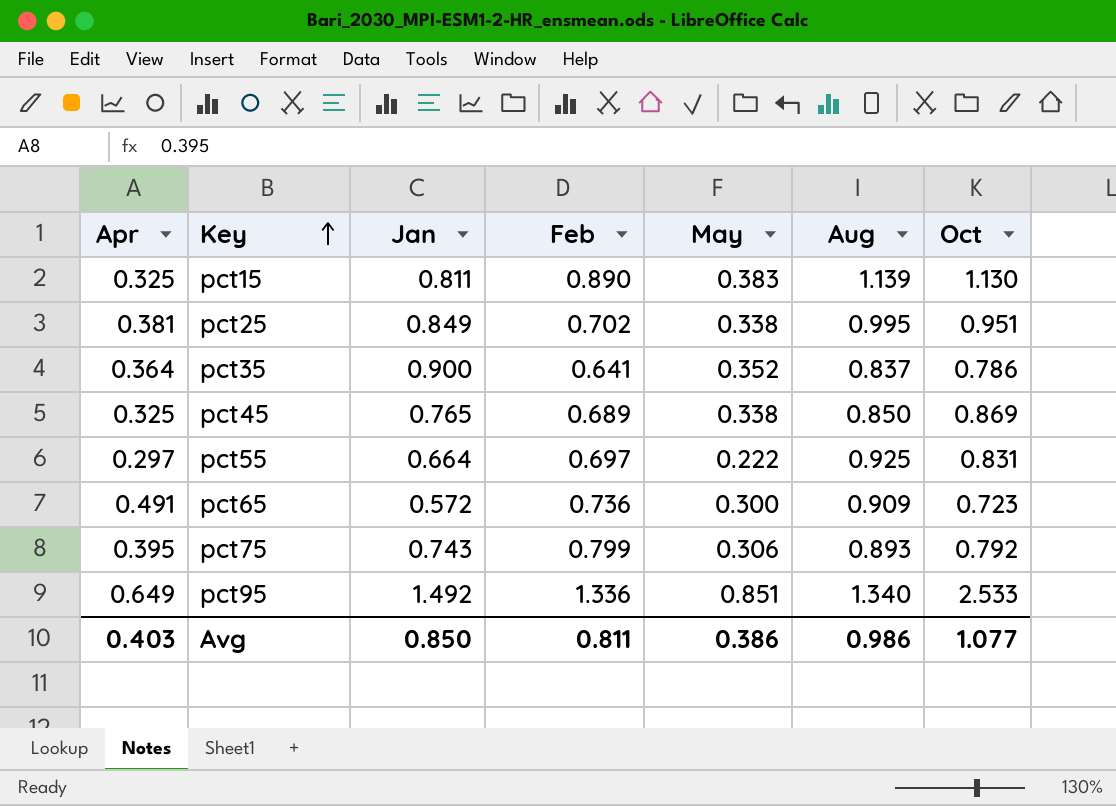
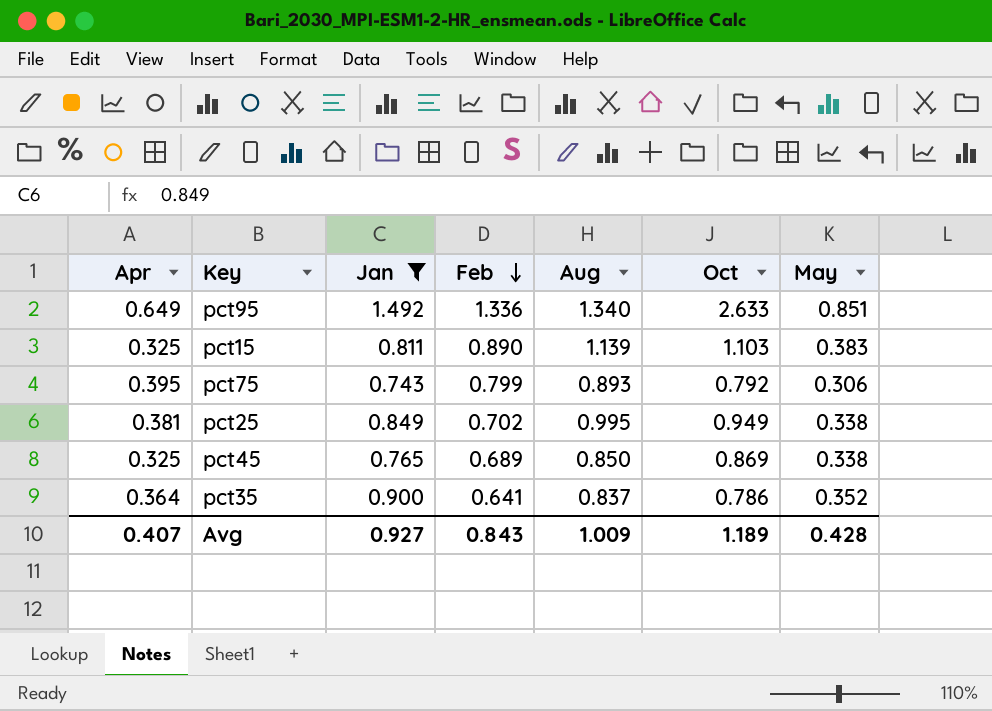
filter: none -> Jan >= 0.743
row order: Key ascending -> Feb descending
column May | position: 5 -> 7
pct95 | Oct: 2.533 -> 2.633
pct15 | Oct: 1.130 -> 1.103
pct25 | Oct: 0.951 -> 0.949
Avg | Apr: 0.403 -> 0.407
Avg | Jan: 0.850 -> 0.927
Avg | Feb: 0.811 -> 0.843
Avg | Aug: 0.986 -> 1.009
Avg | Oct: 1.077 -> 1.189
Avg | May: 0.386 -> 0.428

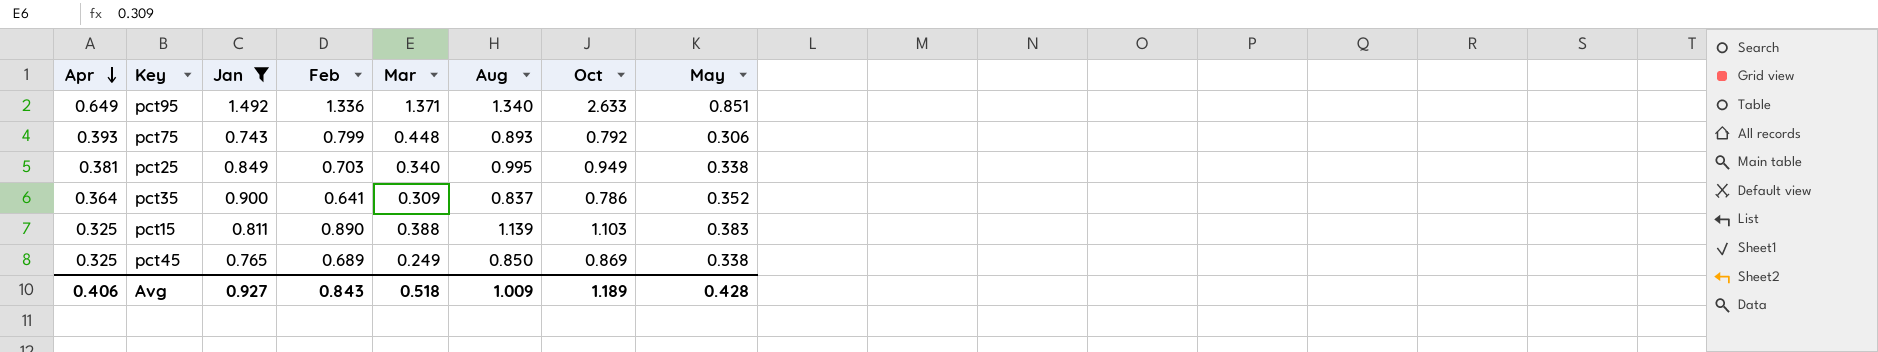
row order: Feb descending -> Apr descending
column Mar | position: none -> 5
pct75 | Apr: 0.395 -> 0.393
pct25 | Feb: 0.702 -> 0.703
Avg | Apr: 0.407 -> 0.406

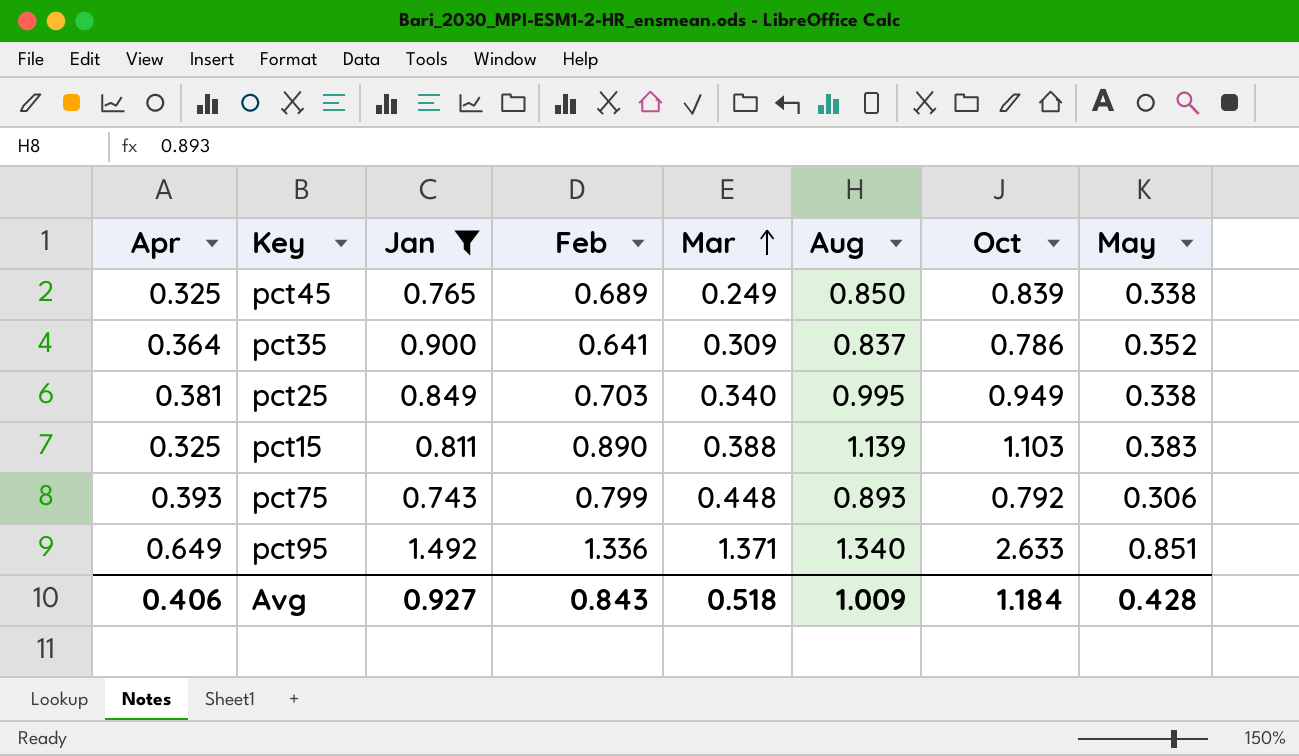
row order: Apr descending -> Mar ascending
pct45 | Oct: 0.869 -> 0.839
Avg | Oct: 1.189 -> 1.184

